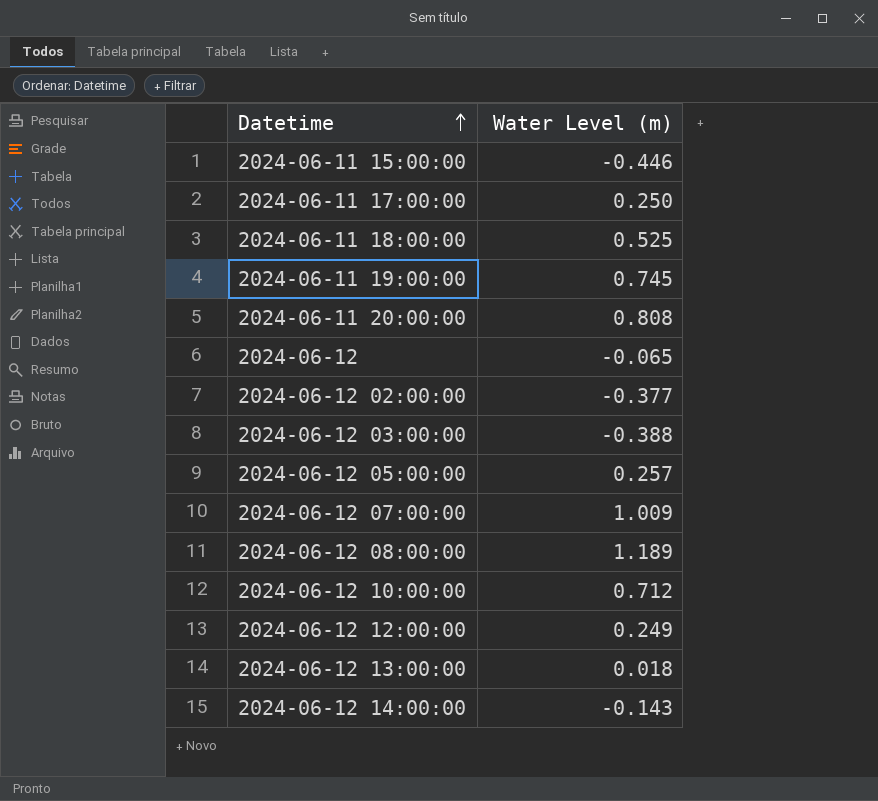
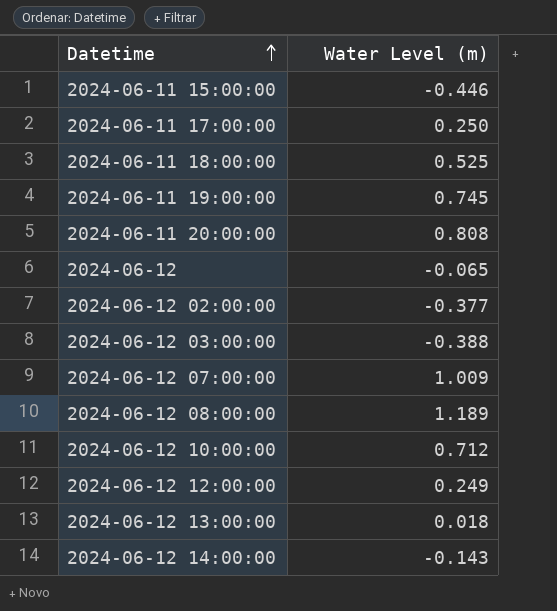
row 2024-06-12 05:00:00: 0.257 -> none

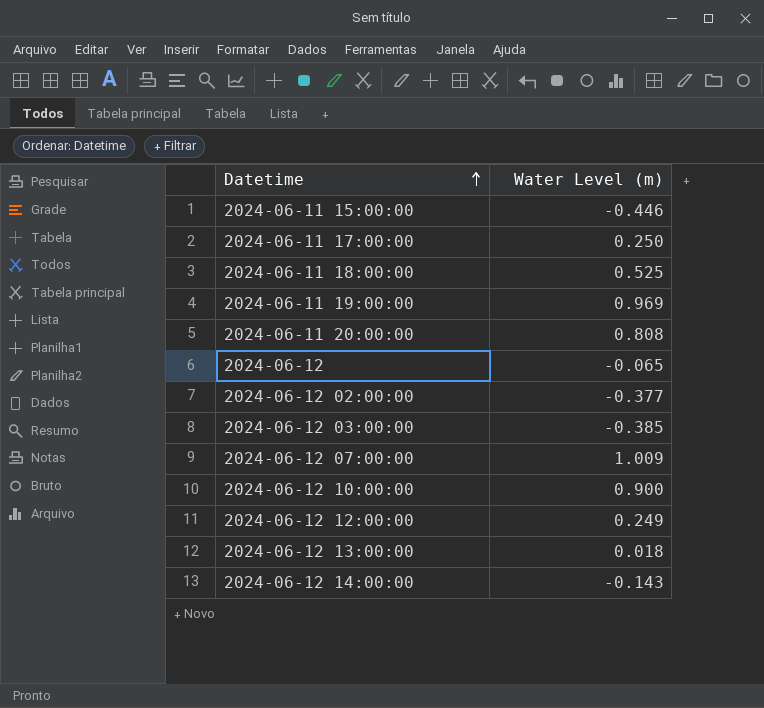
row 2024-06-12 08:00:00: 1.189 -> none
2024-06-11 19:00:00 | Water Level (m): 0.745 -> 0.969
2024-06-12 03:00:00 | Water Level (m): -0.388 -> -0.385
2024-06-12 10:00:00 | Water Level (m): 0.712 -> 0.900

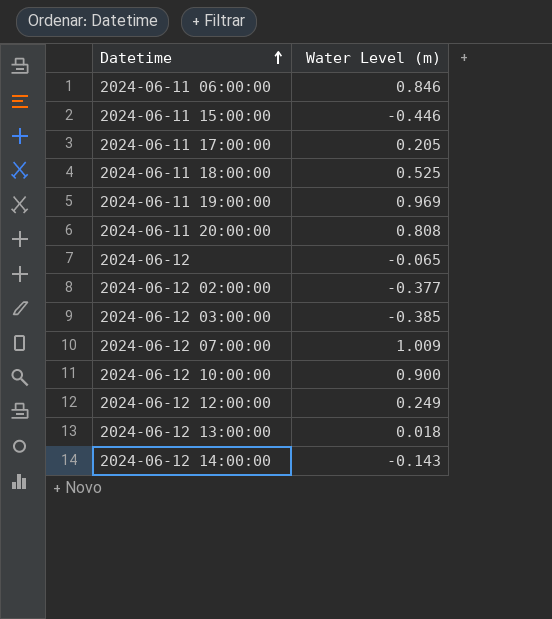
row 2024-06-11 06:00:00: none -> 0.846
2024-06-11 17:00:00 | Water Level (m): 0.250 -> 0.205

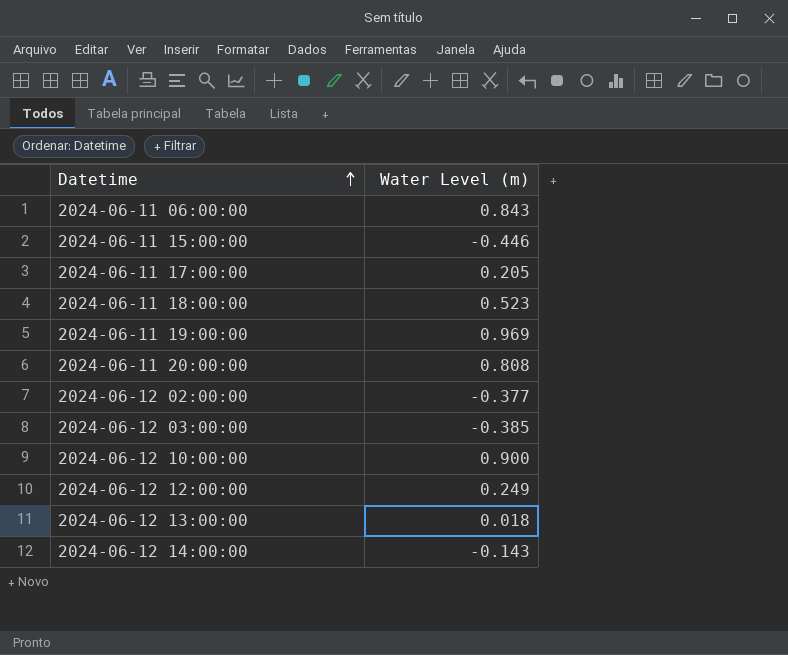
row 2024-06-12: -0.065 -> none
row 2024-06-12 07:00:00: 1.009 -> none
2024-06-11 06:00:00 | Water Level (m): 0.846 -> 0.843
2024-06-11 18:00:00 | Water Level (m): 0.525 -> 0.523

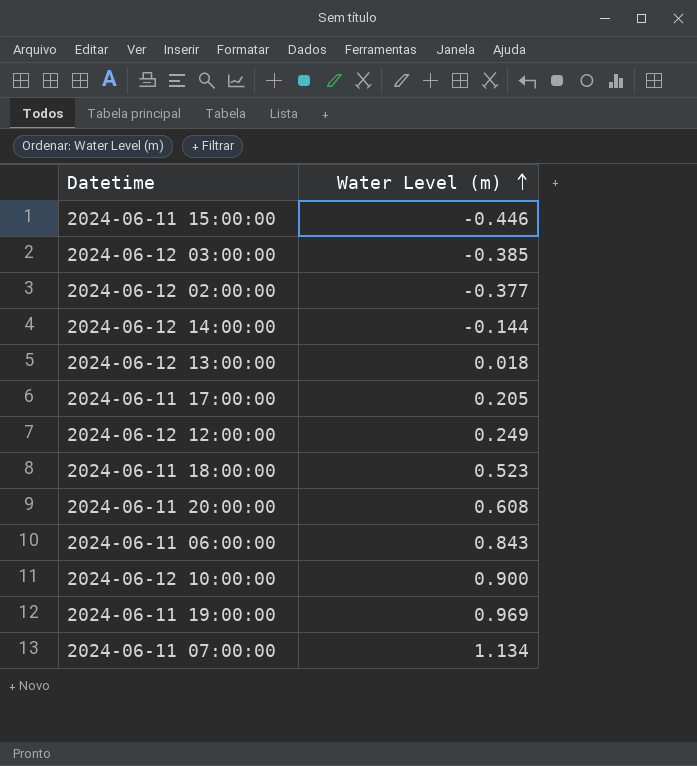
row order: Datetime ascending -> Water Level (m) ascending
2024-06-12 14:00:00 | Water Level (m): -0.143 -> -0.144
2024-06-11 20:00:00 | Water Level (m): 0.808 -> 0.608
row 2024-06-11 07:00:00: none -> 1.134

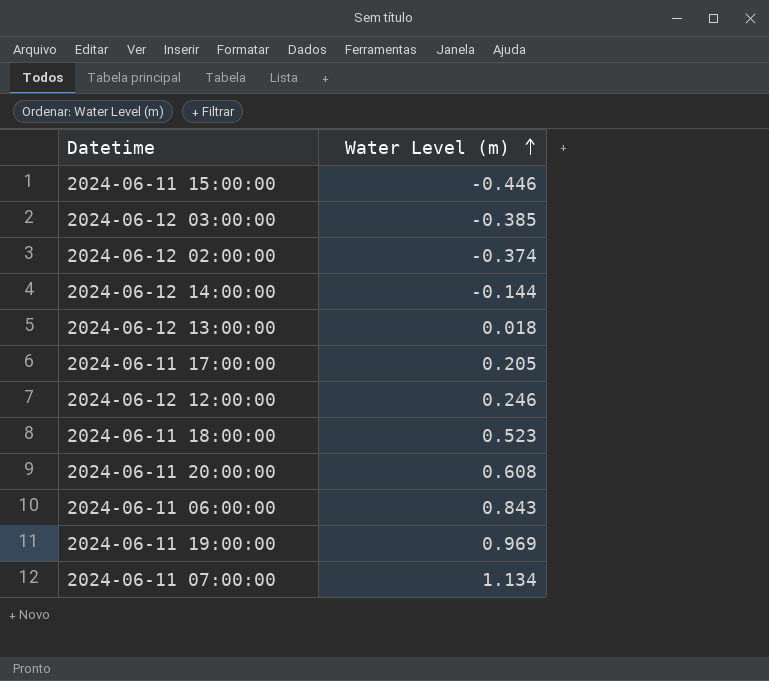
row 2024-06-12 10:00:00: 0.900 -> none
2024-06-12 02:00:00 | Water Level (m): -0.377 -> -0.374
2024-06-12 12:00:00 | Water Level (m): 0.249 -> 0.246

